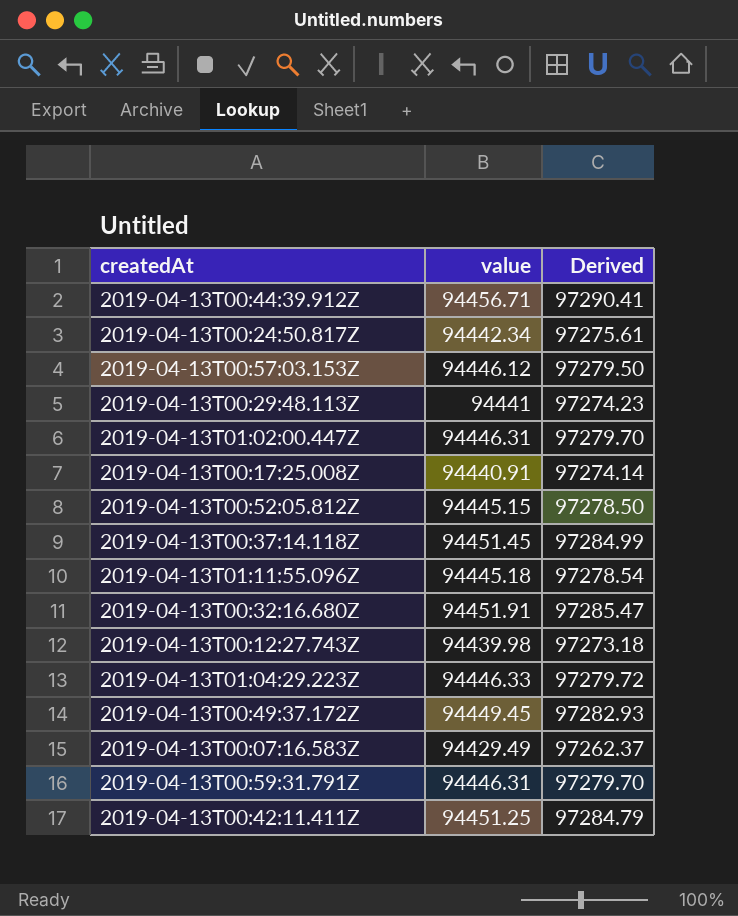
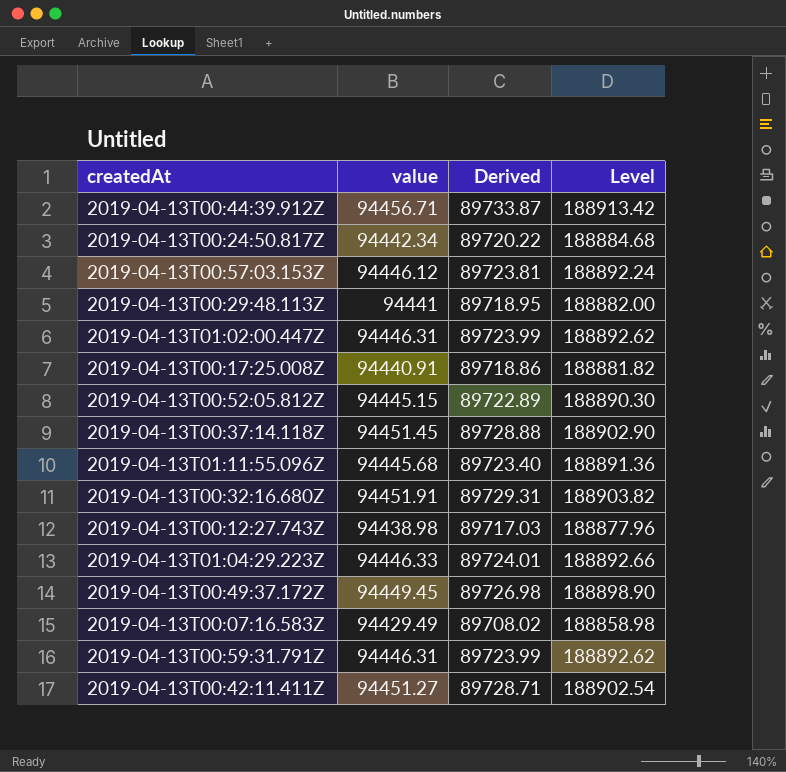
column Derived | formula: [value] * 1.03 -> [value] * 0.95
column Level | formula: none -> [value] * 2
2019-04-13T01:11:55.096Z | value: 94445.18 -> 94445.68
2019-04-13T00:12:27.743Z | value: 94439.98 -> 94438.98
2019-04-13T00:42:11.411Z | value: 94451.25 -> 94451.27

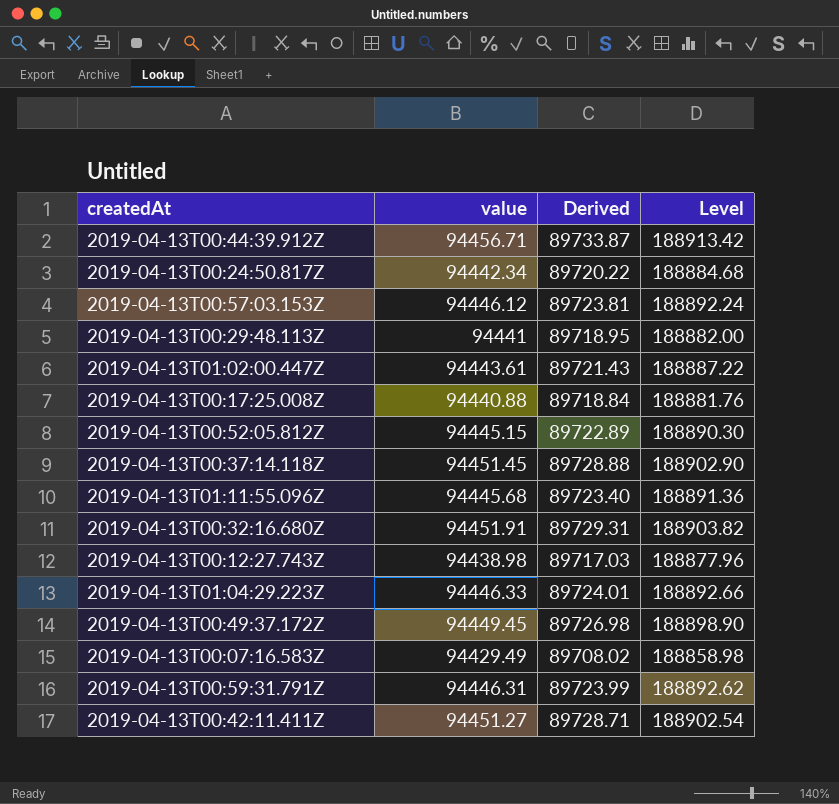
2019-04-13T01:02:00.447Z | value: 94446.31 -> 94443.61
2019-04-13T01:02:00.447Z | Derived: 89723.99 -> 89721.43
2019-04-13T01:02:00.447Z | Level: 188892.62 -> 188887.22
2019-04-13T00:17:25.008Z | value: 94440.91 -> 94440.88
2019-04-13T00:17:25.008Z | Derived: 89718.86 -> 89718.84
2019-04-13T00:17:25.008Z | Level: 188881.82 -> 188881.76

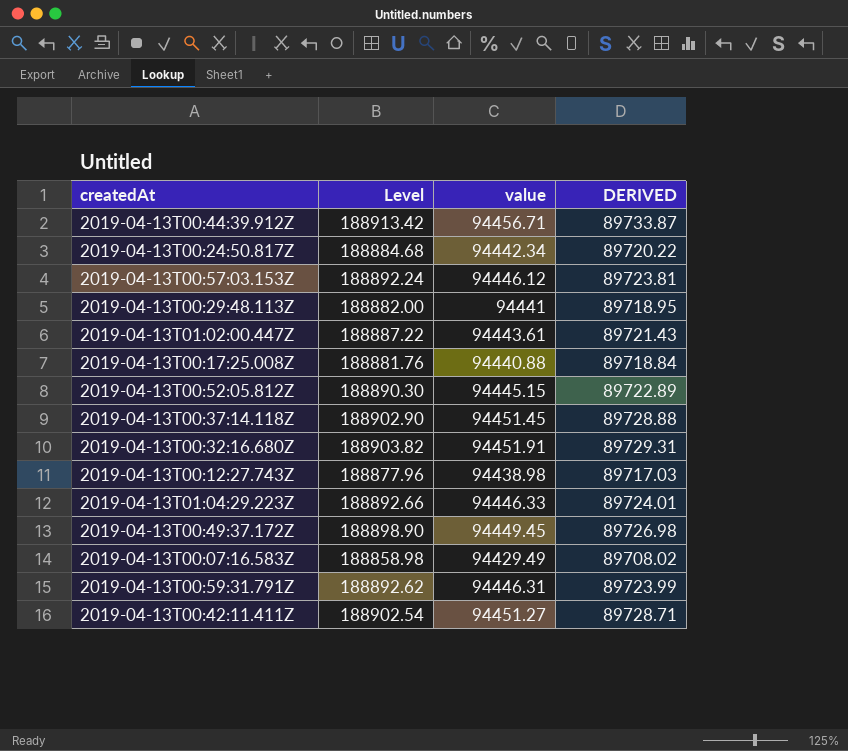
column Level | position: 4 -> 2
column name: Derived -> DERIVED
row 2019-04-13T01:11:55.096Z: 94445.68 | 89723.40 | 188891.36 -> none

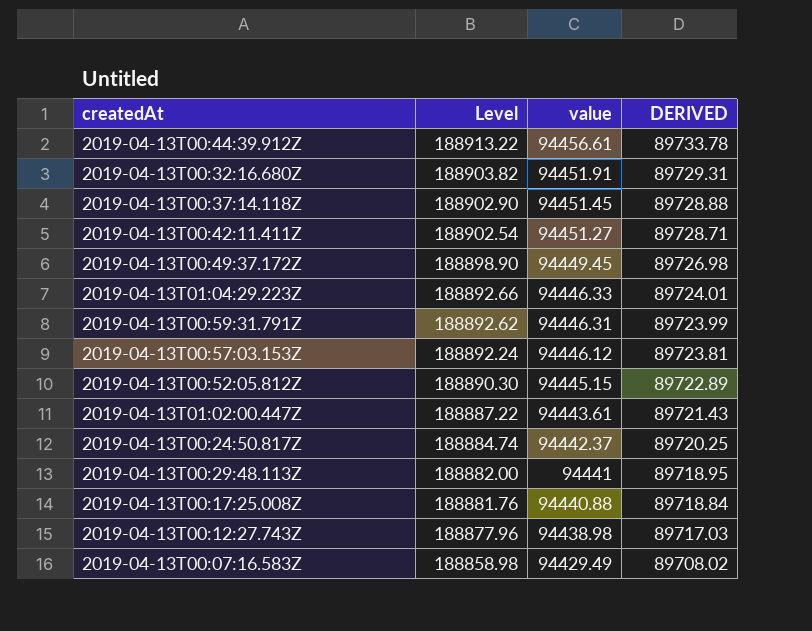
row order: none -> Level descending
2019-04-13T00:44:39.912Z | Level: 188913.42 -> 188913.22
2019-04-13T00:44:39.912Z | value: 94456.71 -> 94456.61
2019-04-13T00:44:39.912Z | DERIVED: 89733.87 -> 89733.78
2019-04-13T00:24:50.817Z | Level: 188884.68 -> 188884.74
2019-04-13T00:24:50.817Z | value: 94442.34 -> 94442.37
2019-04-13T00:24:50.817Z | DERIVED: 89720.22 -> 89720.25

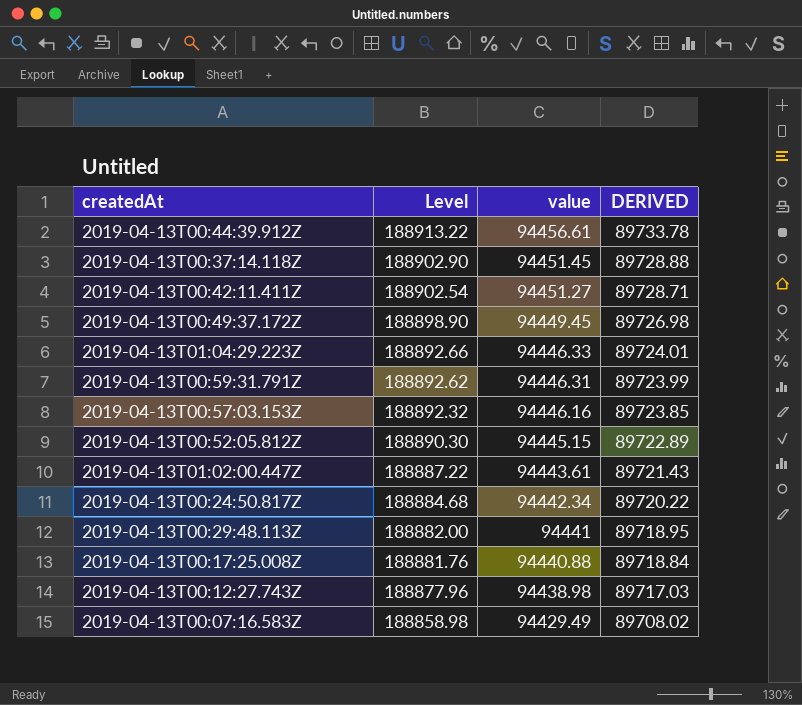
row 2019-04-13T00:32:16.680Z: 188903.82 | 94451.91 | 89729.31 -> none
2019-04-13T00:57:03.153Z | Level: 188892.24 -> 188892.32
2019-04-13T00:57:03.153Z | value: 94446.12 -> 94446.16
2019-04-13T00:57:03.153Z | DERIVED: 89723.81 -> 89723.85
2019-04-13T00:24:50.817Z | Level: 188884.74 -> 188884.68
2019-04-13T00:24:50.817Z | value: 94442.37 -> 94442.34
2019-04-13T00:24:50.817Z | DERIVED: 89720.25 -> 89720.22

